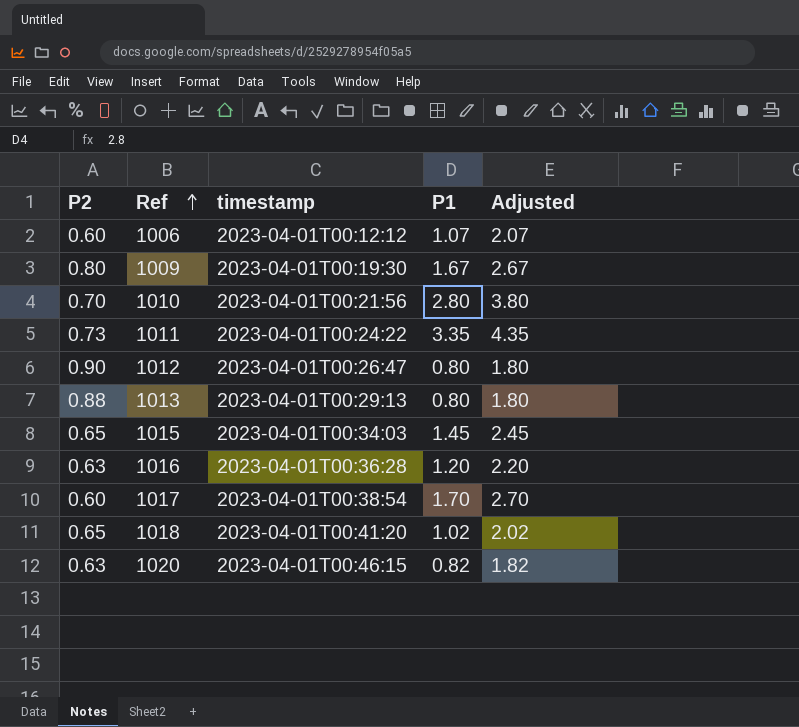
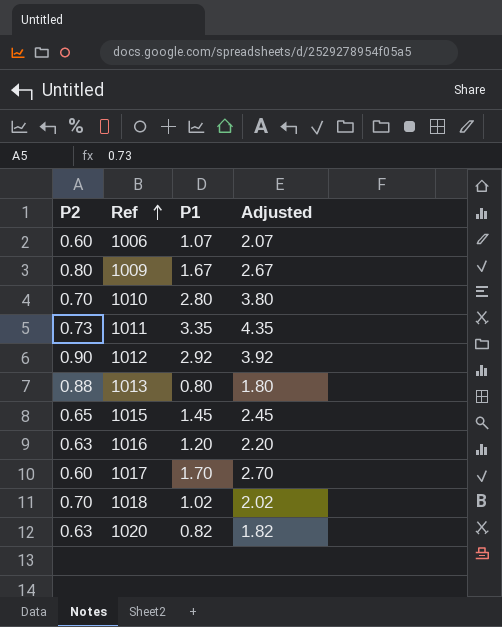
column timestamp | position: 3 -> none
1012 | P1: 0.80 -> 2.92
1012 | Adjusted: 1.80 -> 3.92
1018 | P2: 0.65 -> 0.70

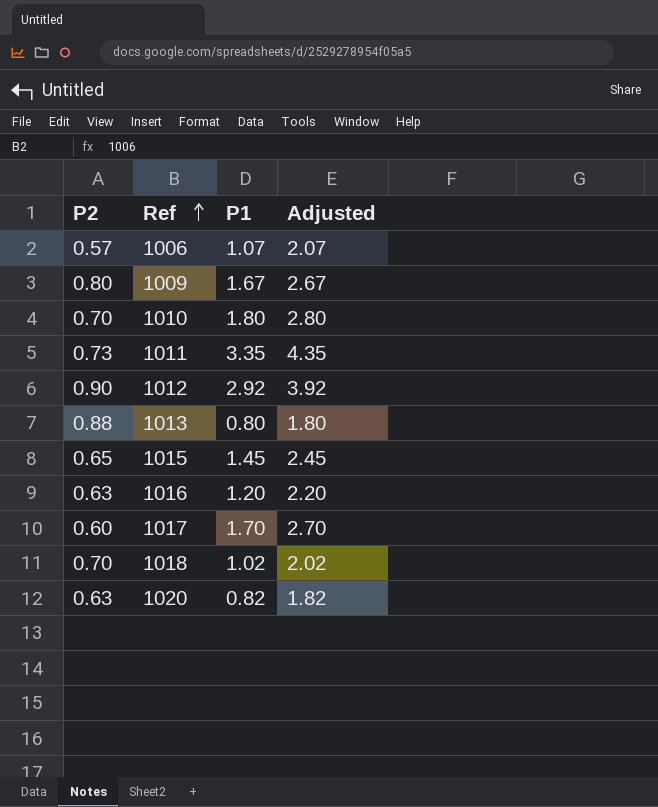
1006 | P2: 0.60 -> 0.57
1010 | P1: 2.80 -> 1.80
1010 | Adjusted: 3.80 -> 2.80

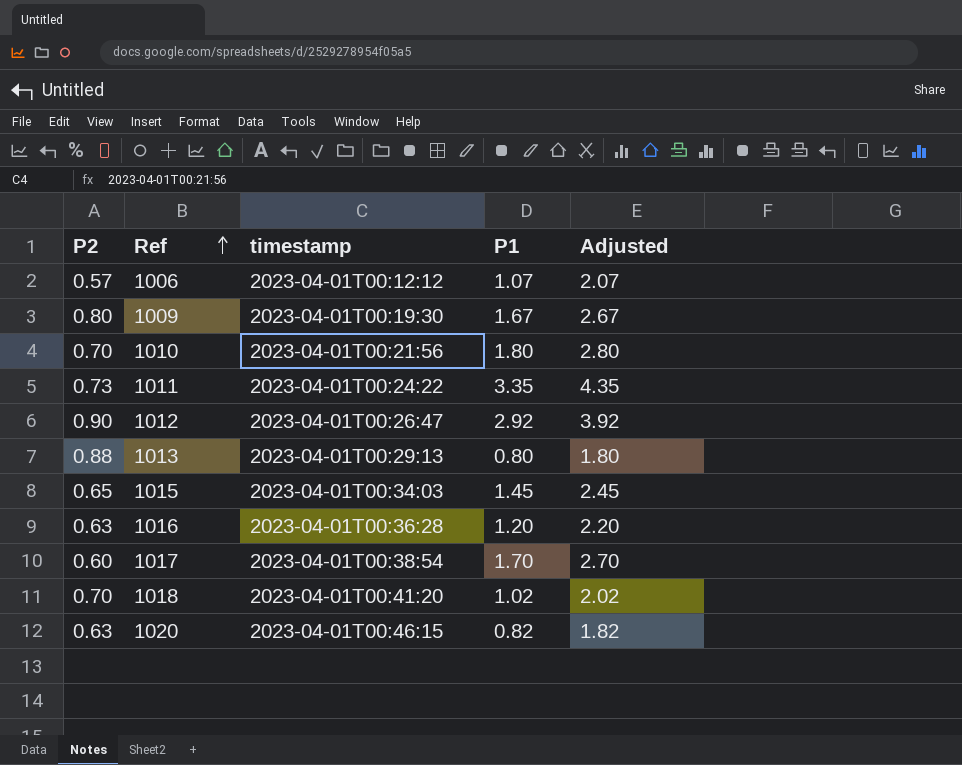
column timestamp | position: none -> 3

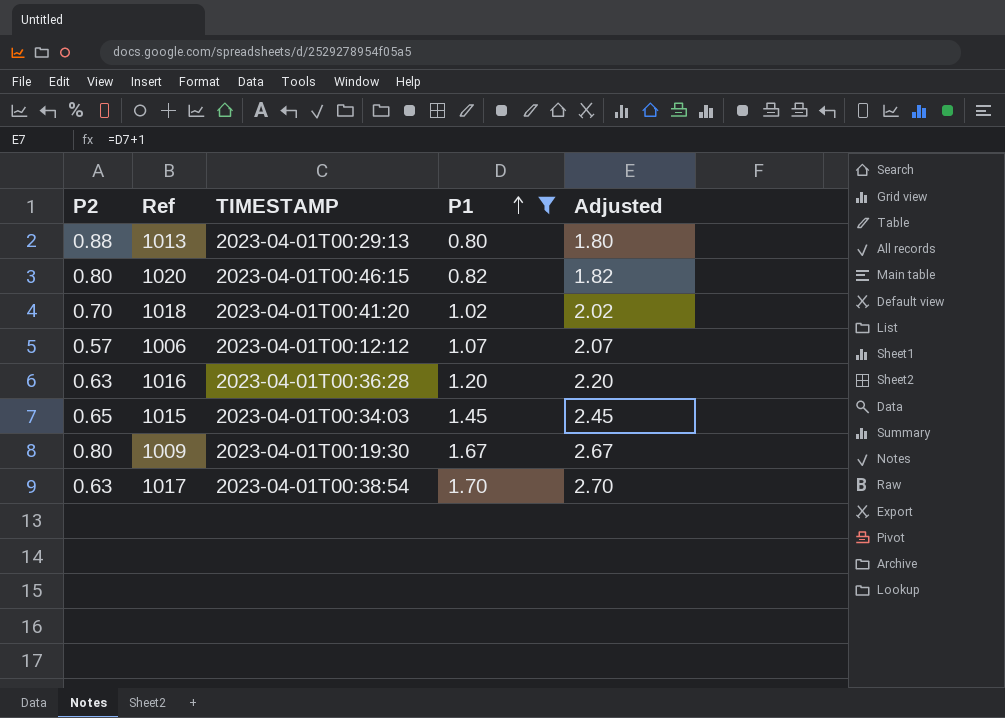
filter: none -> P1 <= 1.70
row order: Ref ascending -> P1 ascending
column name: timestamp -> TIMESTAMP
1020 | P2: 0.63 -> 0.80
1017 | P2: 0.60 -> 0.63

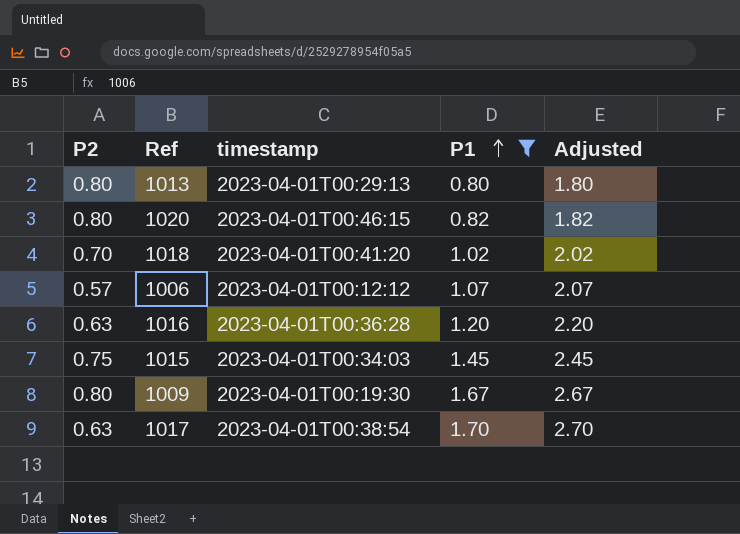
column name: TIMESTAMP -> timestamp
1013 | P2: 0.88 -> 0.80
1015 | P2: 0.65 -> 0.75

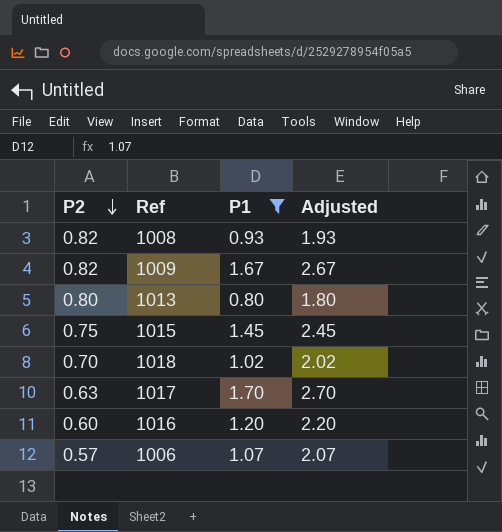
row order: P1 ascending -> P2 descending
column timestamp | position: 3 -> none
row 1020: 0.80 | 2023-04-01T00:46:15 | 0.82 | 1.82 -> none
row 1008: none -> 0.82 | 0.93 | 1.93
1009 | P2: 0.80 -> 0.82
1016 | P2: 0.63 -> 0.60

